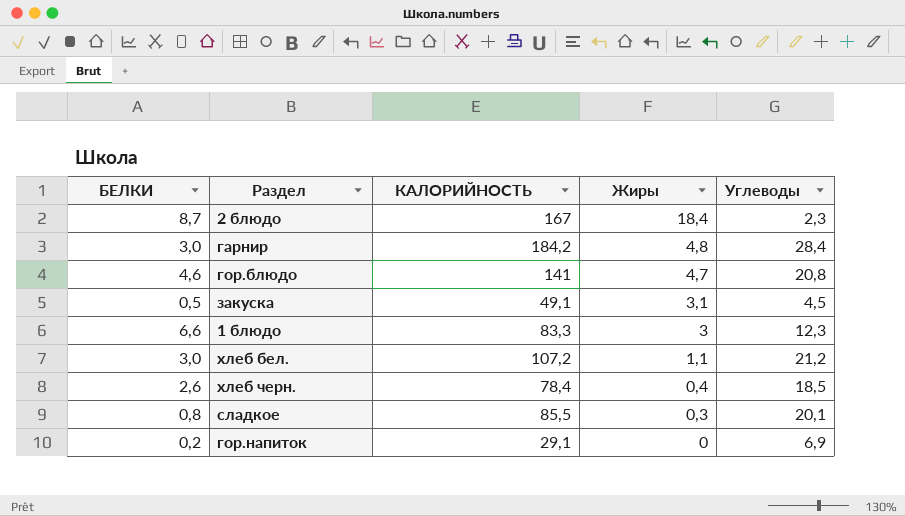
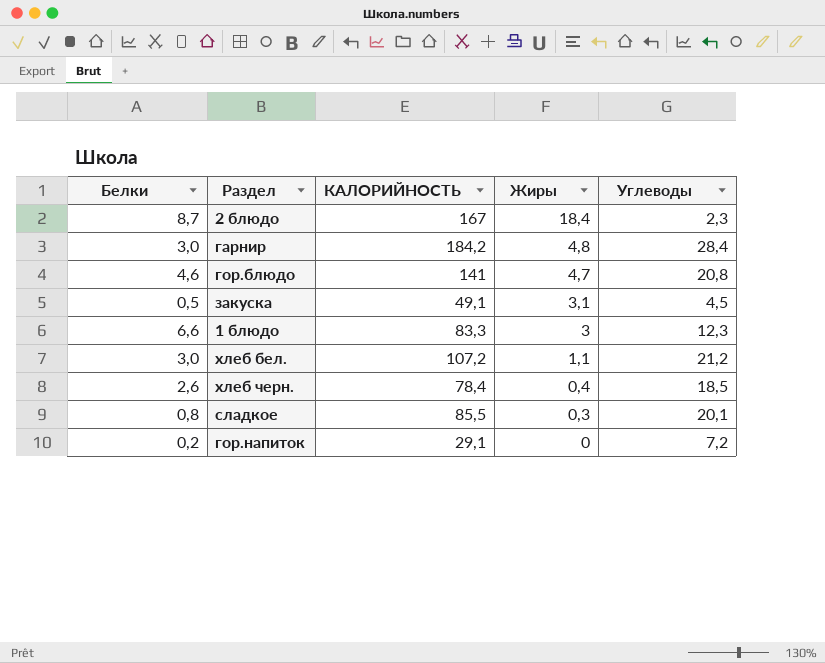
column name: БЕЛКИ -> Белки
гор.напиток | Углеводы: 6,9 -> 7,2

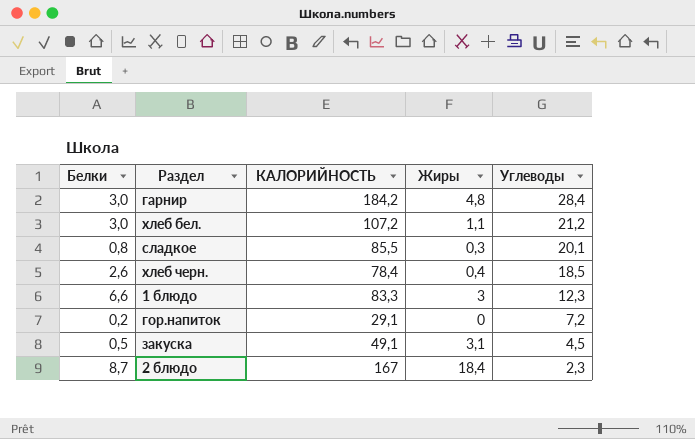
row order: Жиры descending -> Углеводы descending
row гор.блюдо: 4,6 | 141 | 4,7 | 20,8 -> none

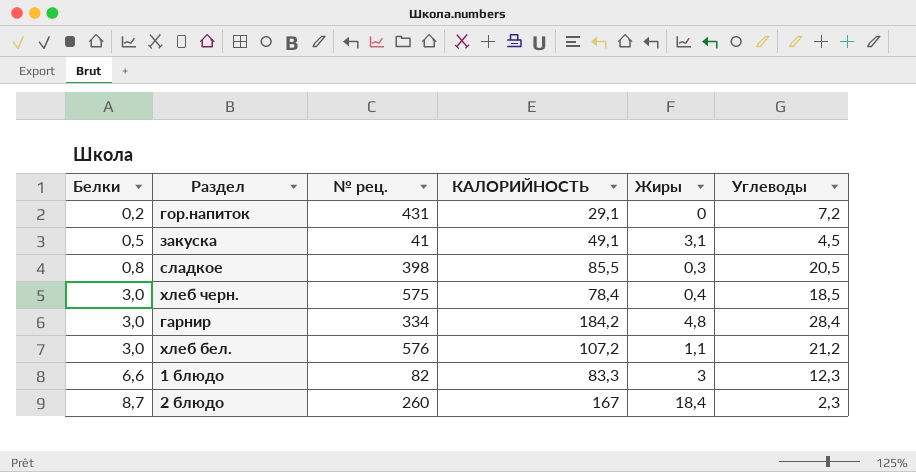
row order: Углеводы descending -> Белки ascending
column № рец. | position: none -> 3
сладкое | Углеводы: 20,1 -> 20,5
хлеб черн. | Белки: 2,6 -> 3,0

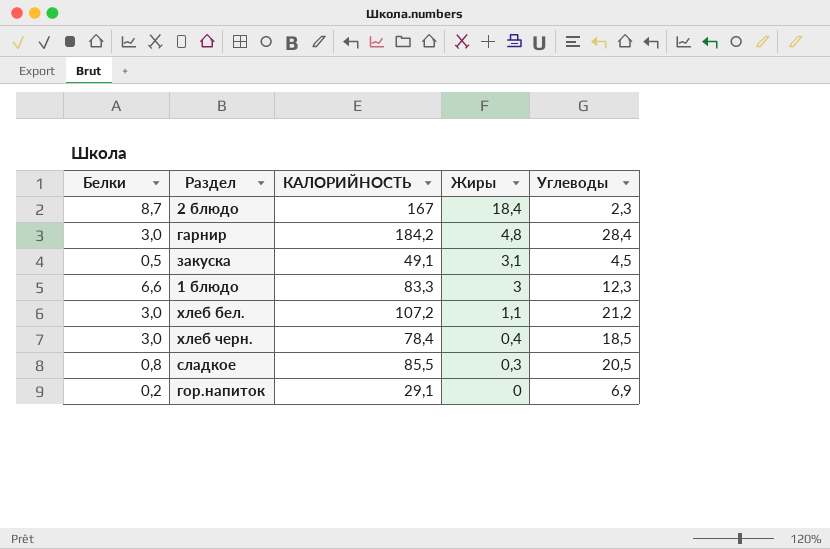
row order: Белки ascending -> Жиры descending
column № рец. | position: 3 -> none
гор.напиток | Углеводы: 7,2 -> 6,9

